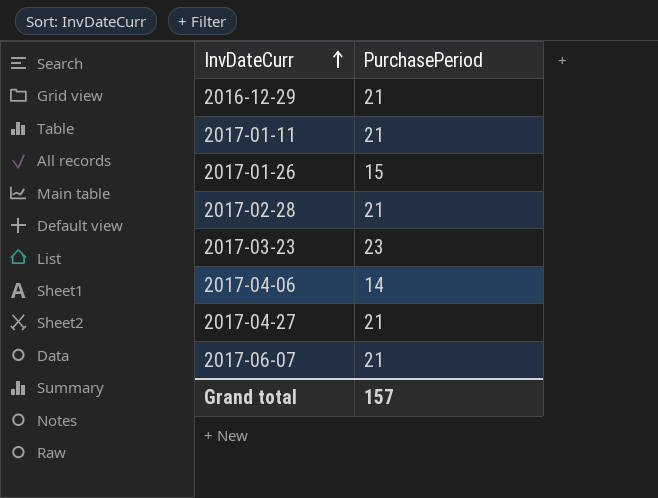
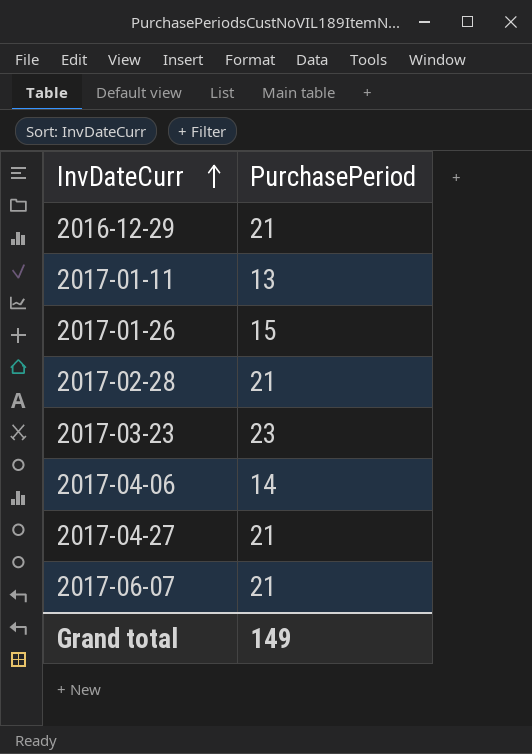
2017-01-11 | PurchasePeriod: 21 -> 13
Grand total | PurchasePeriod: 157 -> 149

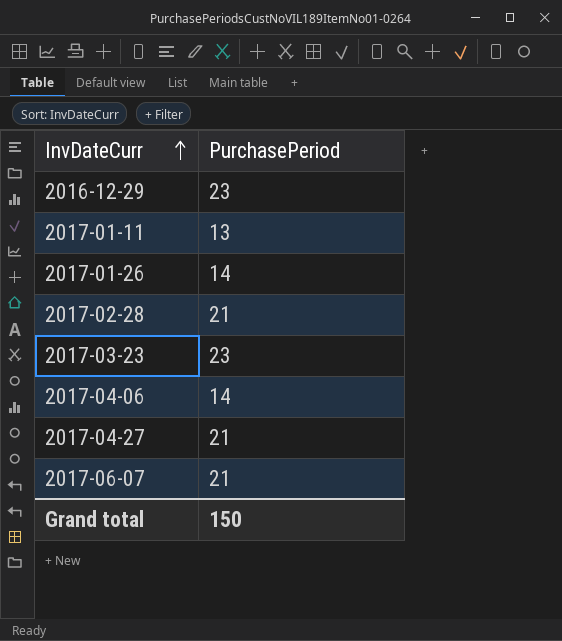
2016-12-29 | PurchasePeriod: 21 -> 23
2017-01-26 | PurchasePeriod: 15 -> 14
Grand total | PurchasePeriod: 149 -> 150

